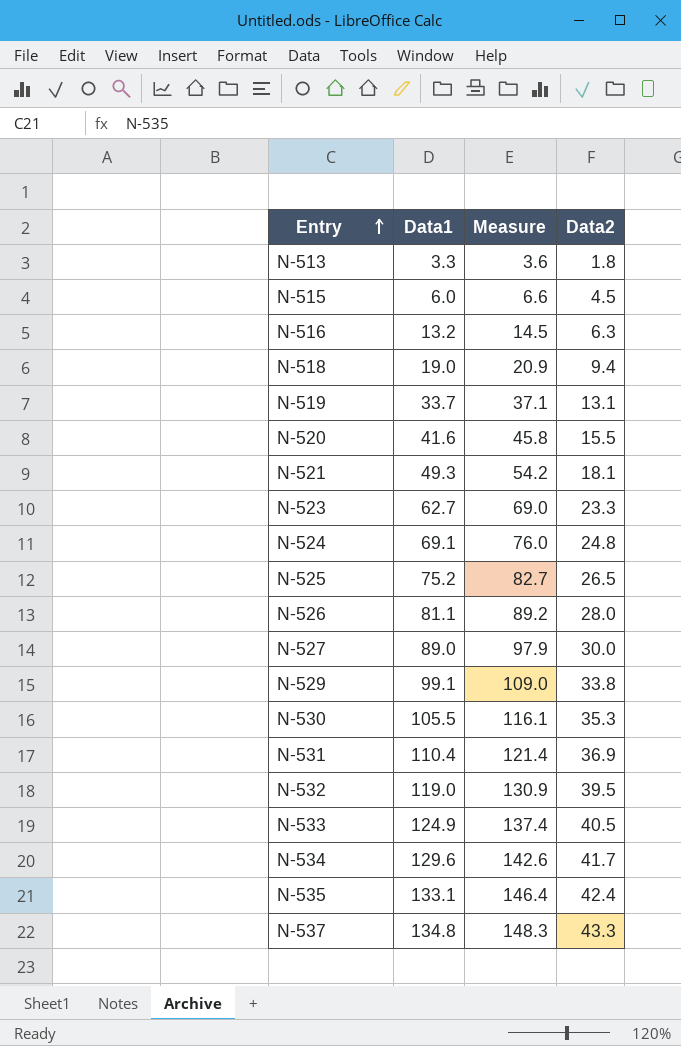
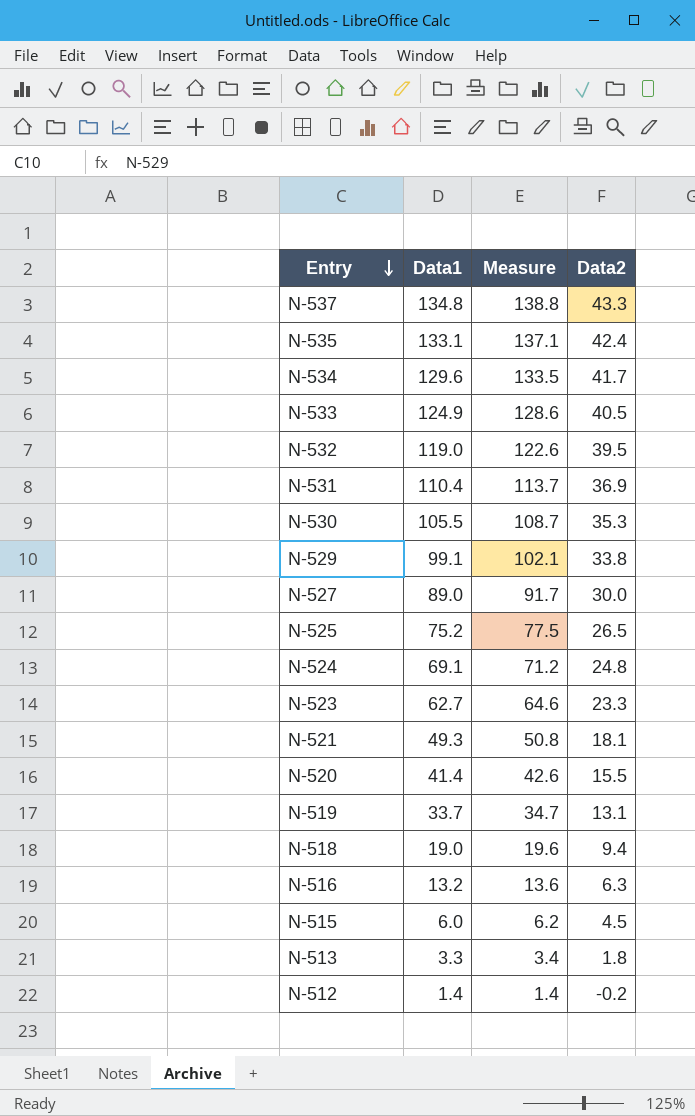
row order: Entry ascending -> Entry descending
column Measure | formula: [Data1] * 1.1 -> [Data1] * 1.03
row N-526: 81.1 | 89.2 | 28.0 -> none
N-520 | Data1: 41.6 -> 41.4
row N-512: none -> 1.4 | 1.4 | -0.2

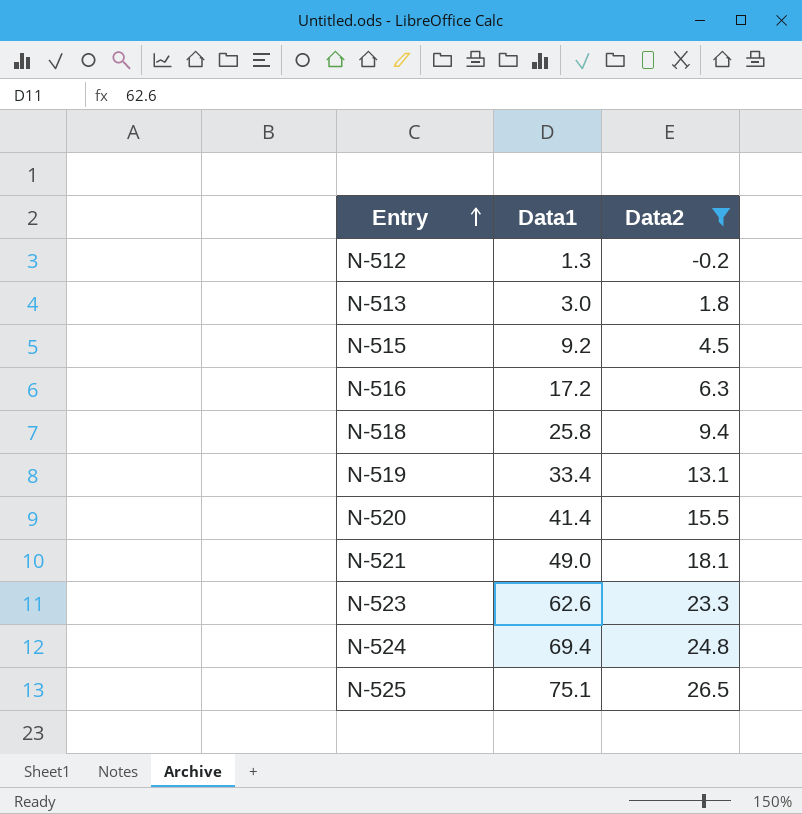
filter: none -> Data2 <= 26.5
row order: Entry descending -> Entry ascending
column Measure | formula: [Data1] * 1.03 -> none
N-512 | Data1: 1.4 -> 1.3
N-513 | Data1: 3.3 -> 3.0
N-515 | Data1: 6.0 -> 9.2
N-516 | Data1: 13.2 -> 17.2
N-518 | Data1: 19.0 -> 25.8
N-519 | Data1: 33.7 -> 33.4
N-521 | Data1: 49.3 -> 49.0
N-523 | Data1: 62.7 -> 62.6
N-524 | Data1: 69.1 -> 69.4
N-525 | Data1: 75.2 -> 75.1

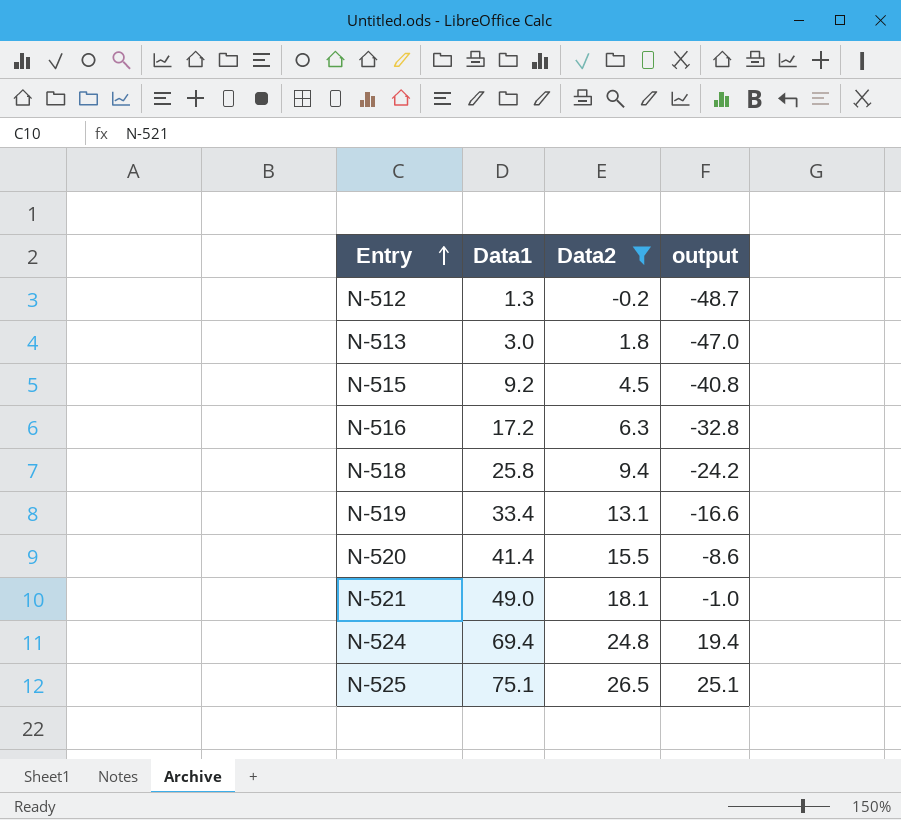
column output | formula: none -> [Data1] - 50
row N-523: 62.6 | 23.3 -> none

